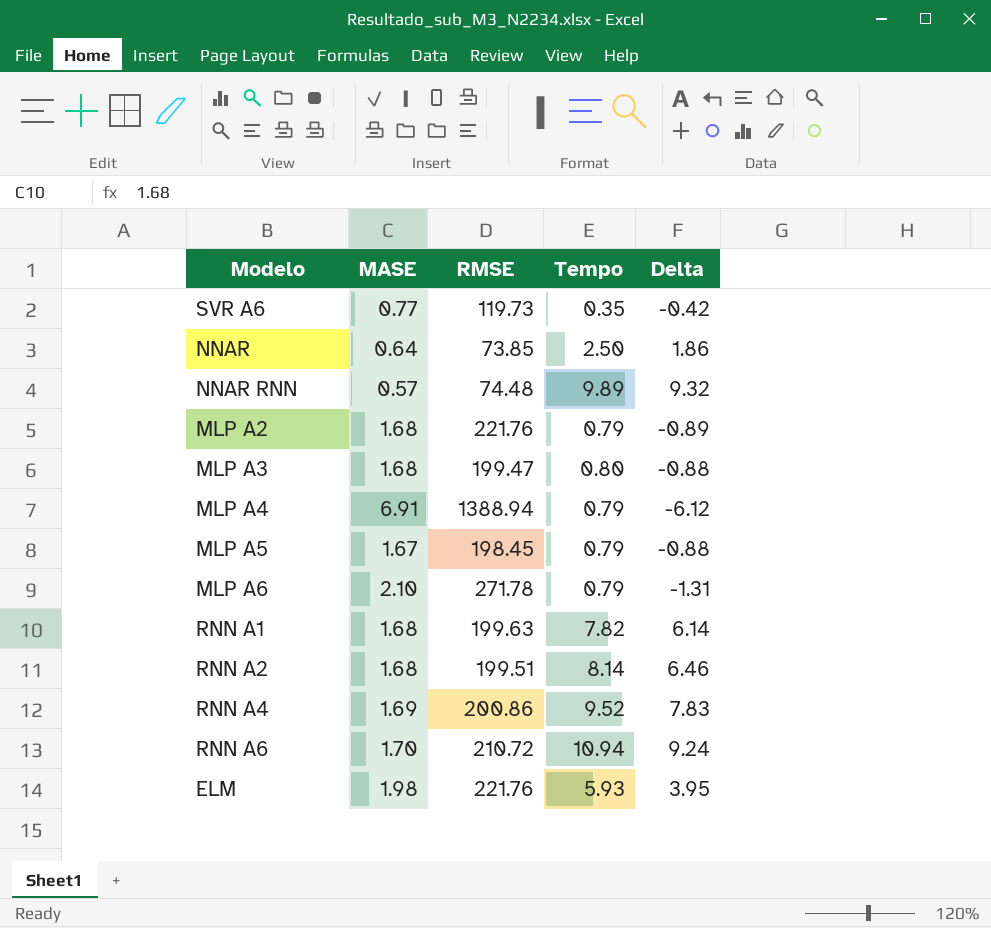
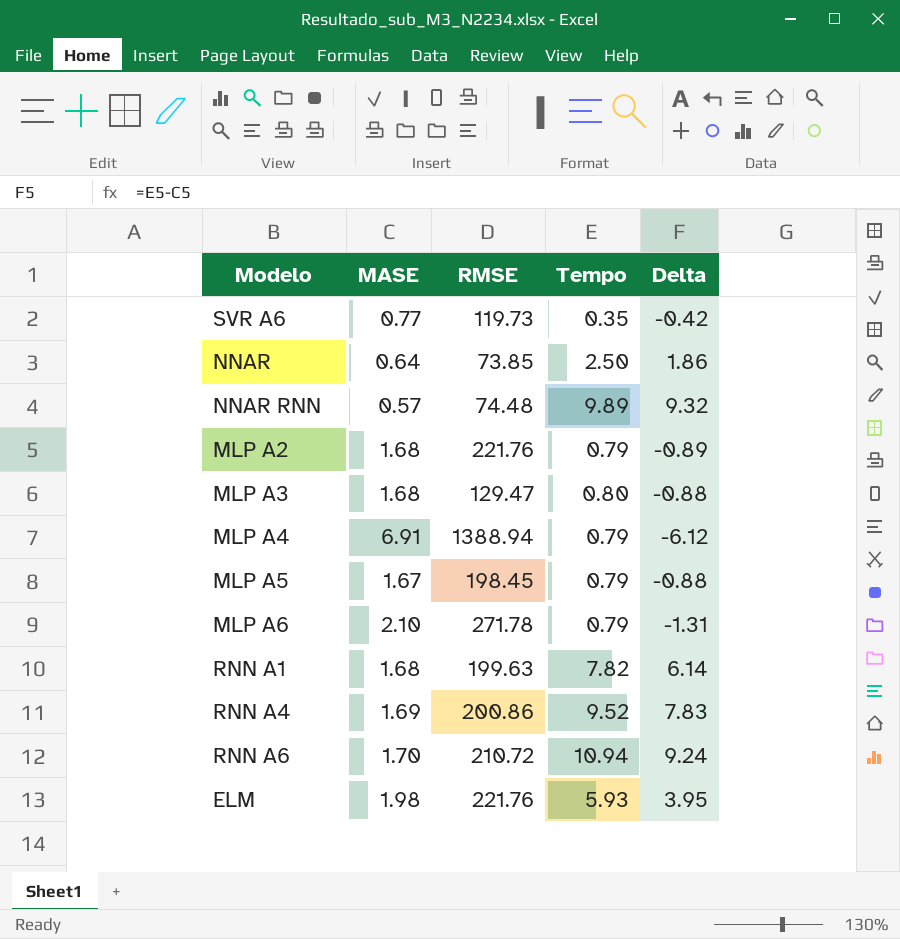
row RNN A2: 1.68 | 199.51 | 8.14 | 6.46 -> none
MLP A3 | RMSE: 199.47 -> 129.47

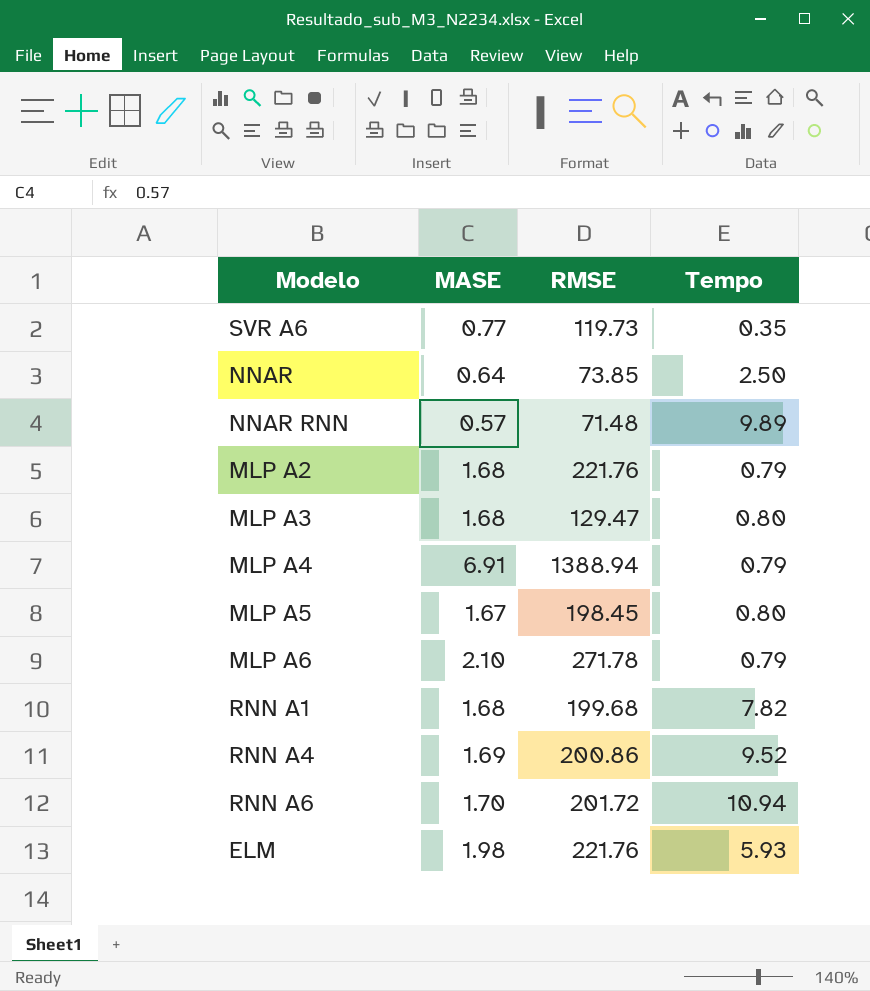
column Delta | formula: [Tempo] - [MASE] -> none
NNAR RNN | RMSE: 74.48 -> 71.48
MLP A5 | Tempo: 0.79 -> 0.80
RNN A1 | RMSE: 199.63 -> 199.68
RNN A6 | RMSE: 210.72 -> 201.72

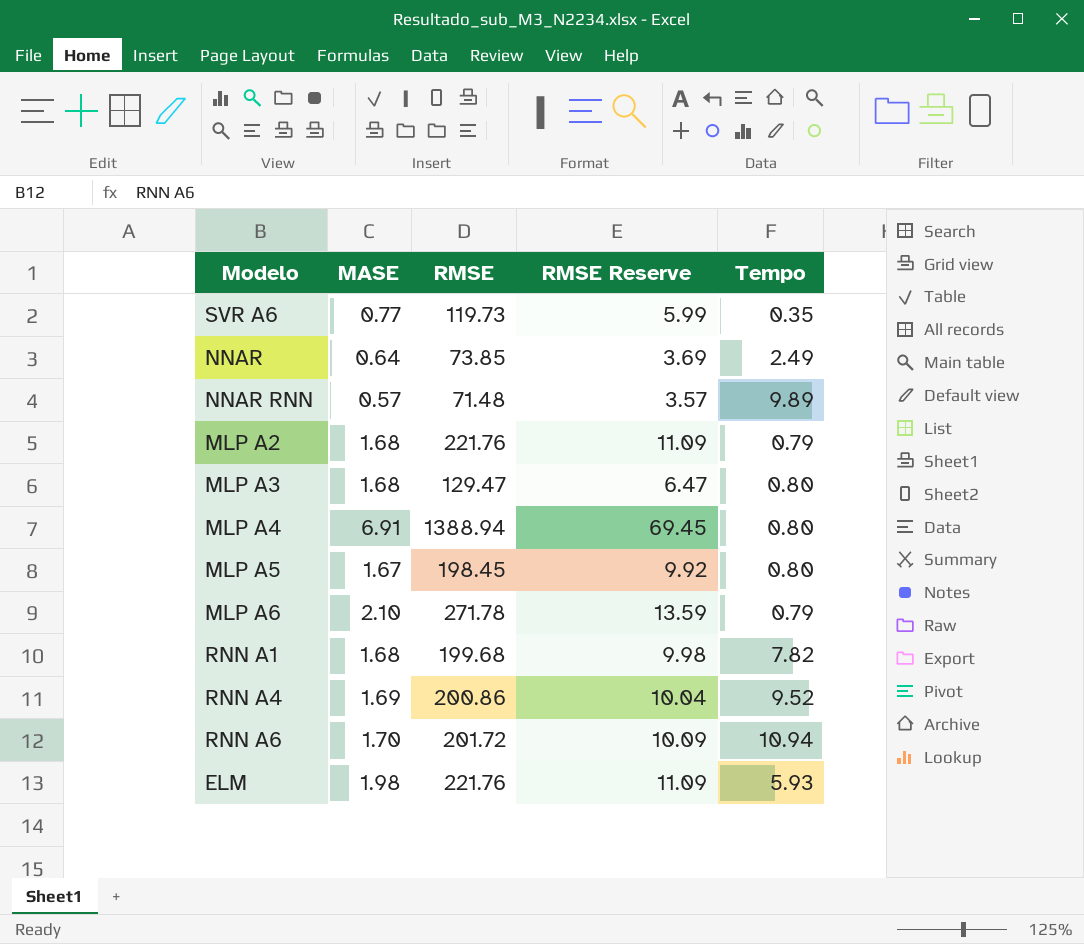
column RMSE Reserve | formula: none -> [RMSE] * 0.05
NNAR | Tempo: 2.50 -> 2.49
MLP A4 | Tempo: 0.79 -> 0.80

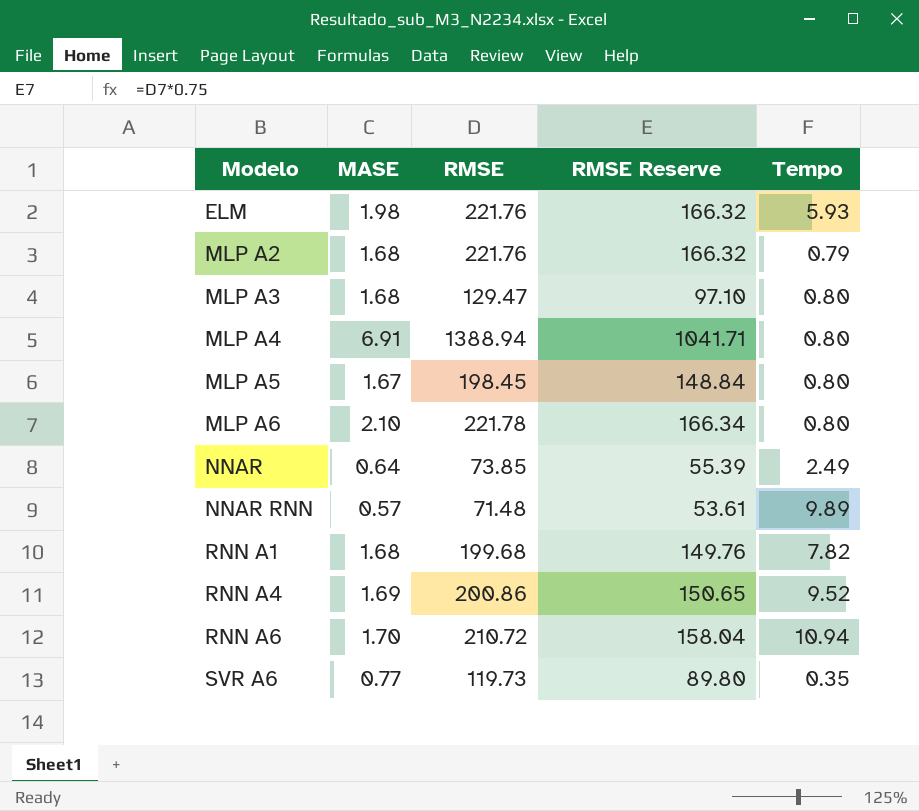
row order: none -> Modelo ascending
column RMSE Reserve | formula: [RMSE] * 0.05 -> [RMSE] * 0.75
MLP A6 | RMSE: 271.78 -> 221.78
MLP A6 | Tempo: 0.79 -> 0.80
RNN A6 | RMSE: 201.72 -> 210.72

